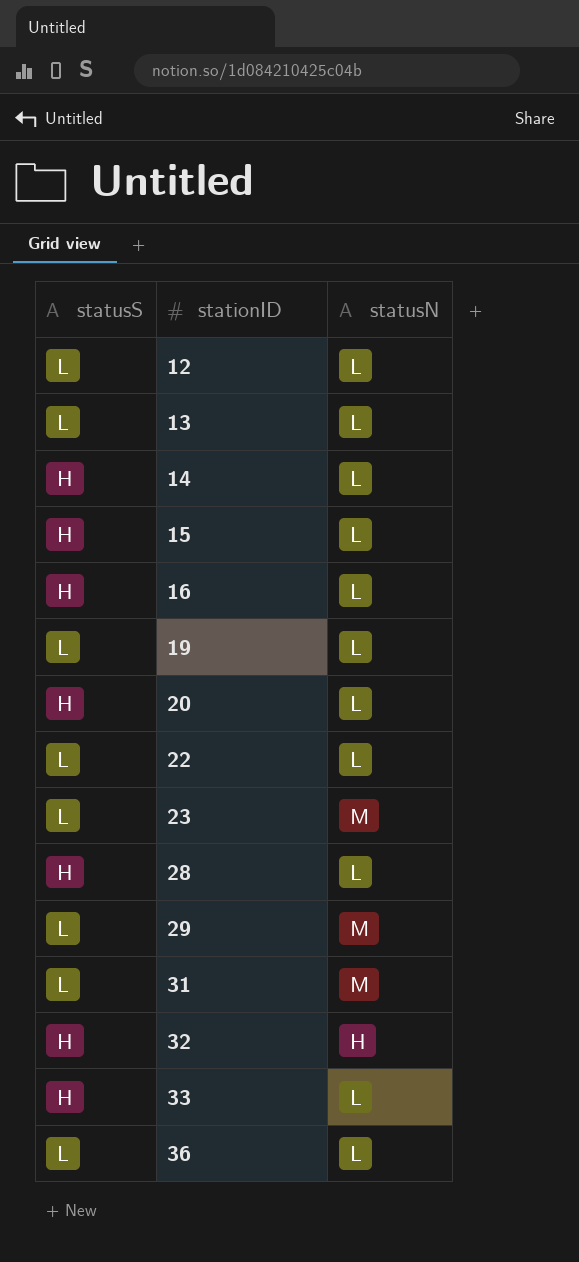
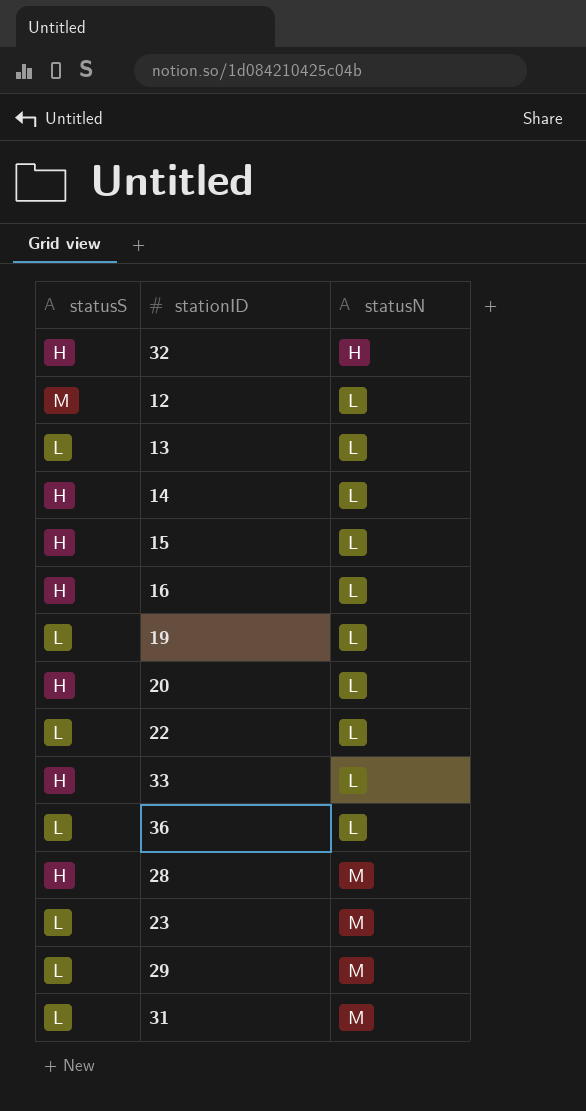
row order: stationID ascending -> statusN ascending
12 | statusS: L -> M
28 | statusN: L -> M

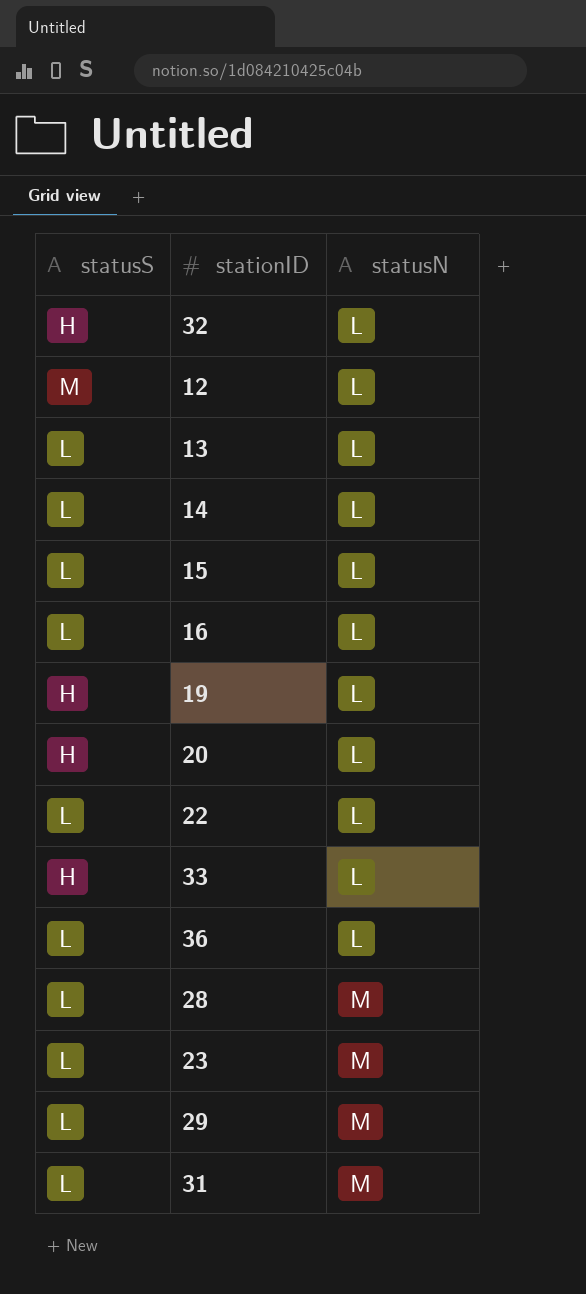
32 | statusN: H -> L
14 | statusS: H -> L
15 | statusS: H -> L
16 | statusS: H -> L
19 | statusS: L -> H
28 | statusS: H -> L

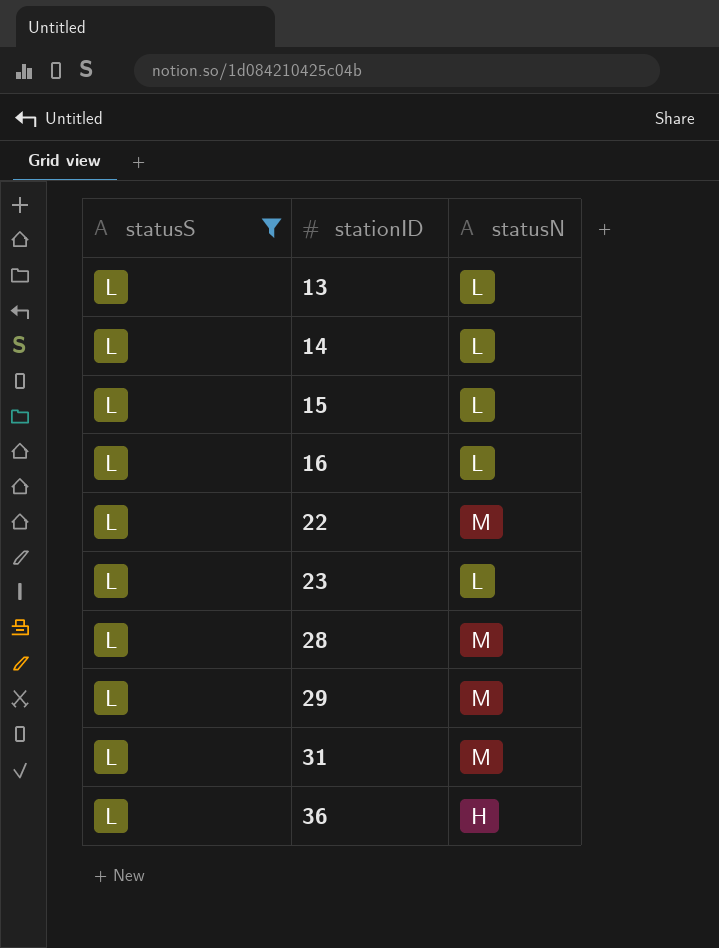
filter: none -> statusS = L
row order: statusN ascending -> stationID ascending
22 | statusN: L -> M
23 | statusN: M -> L
36 | statusN: L -> H

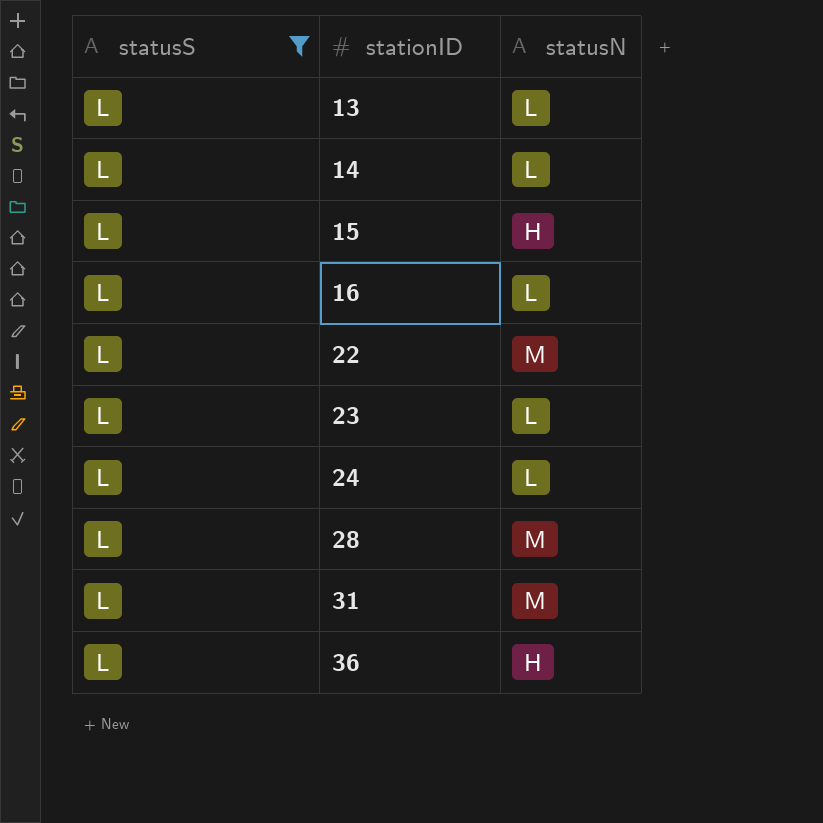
row 29: L | M -> none
15 | statusN: L -> H
row 24: none -> L | L

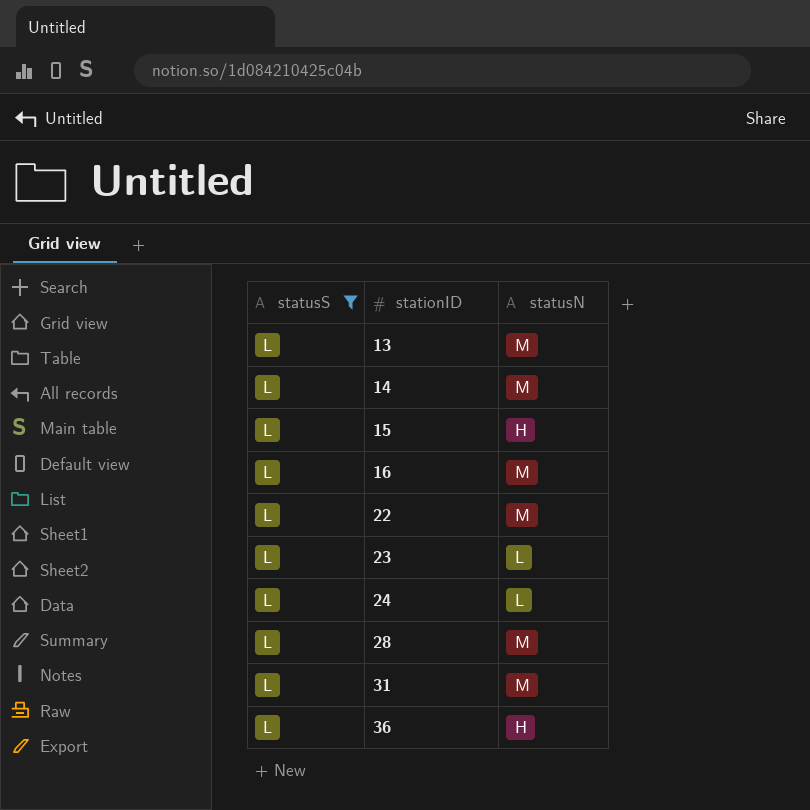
13 | statusN: L -> M
14 | statusN: L -> M
16 | statusN: L -> M

